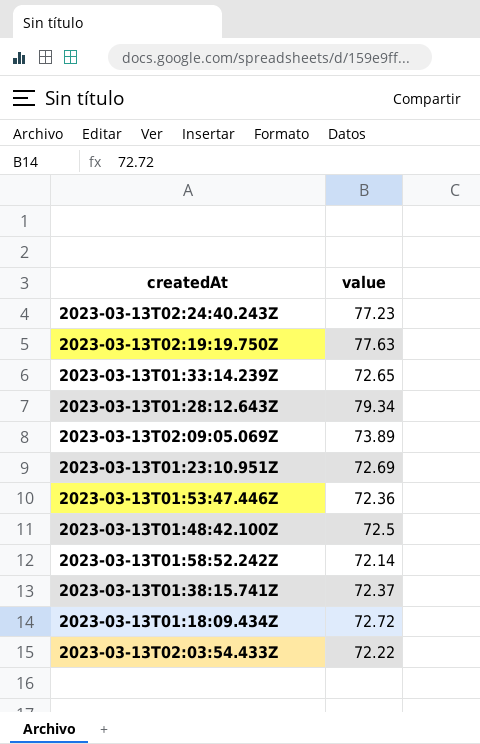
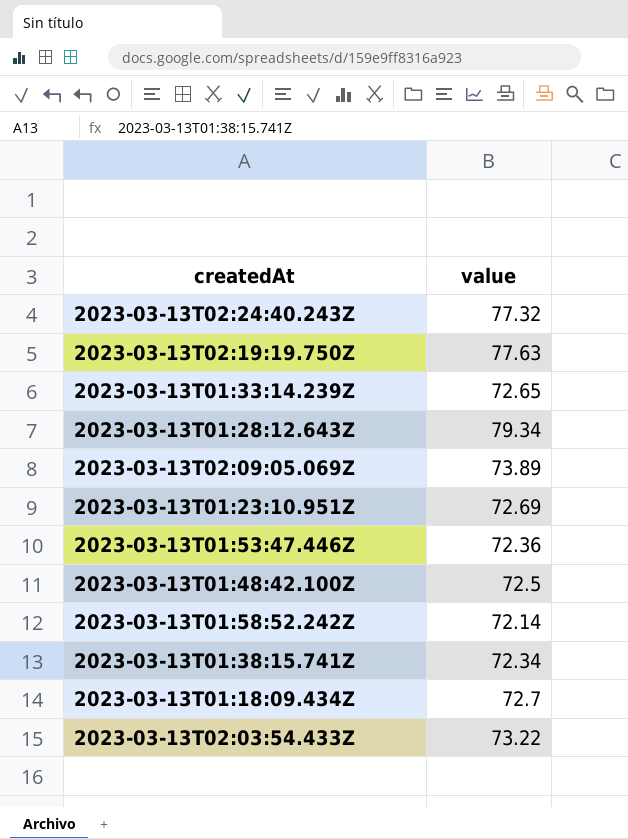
2023-03-13T02:24:40.243Z | value: 77.23 -> 77.32
2023-03-13T01:38:15.741Z | value: 72.37 -> 72.34
2023-03-13T01:18:09.434Z | value: 72.72 -> 72.7
2023-03-13T02:03:54.433Z | value: 72.22 -> 73.22

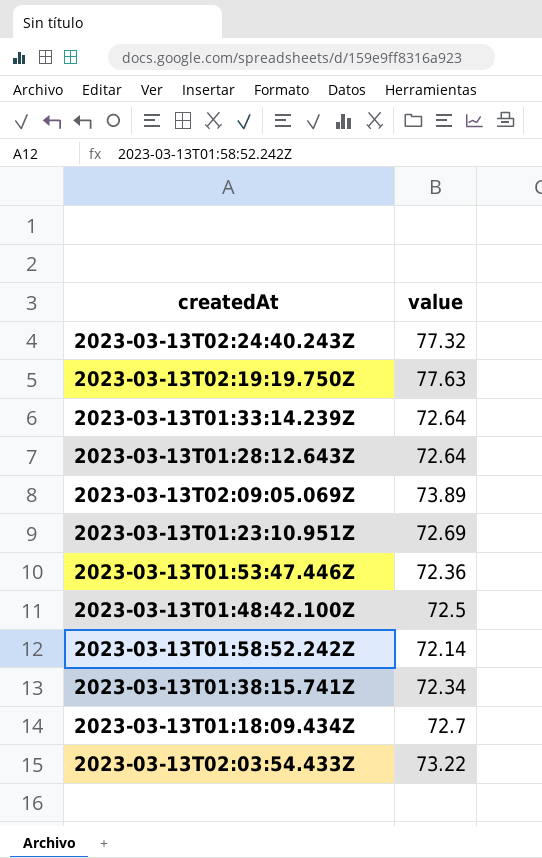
2023-03-13T01:33:14.239Z | value: 72.65 -> 72.64
2023-03-13T01:28:12.643Z | value: 79.34 -> 72.64

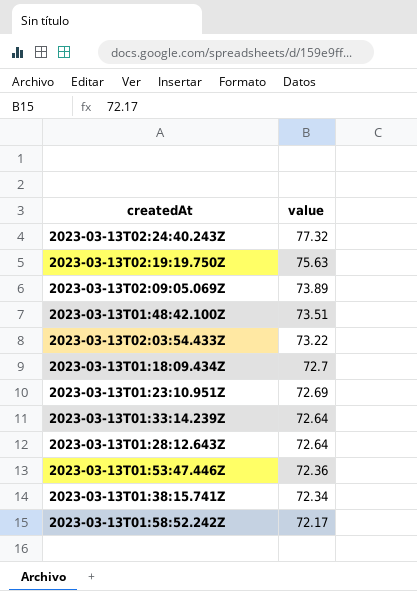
row order: none -> value descending
2023-03-13T02:19:19.750Z | value: 77.63 -> 75.63
2023-03-13T01:48:42.100Z | value: 72.5 -> 73.51
2023-03-13T01:58:52.242Z | value: 72.14 -> 72.17

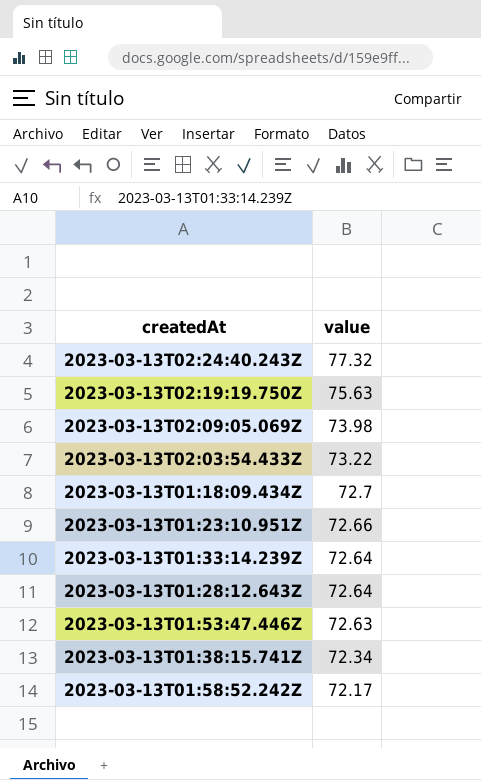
row 2023-03-13T01:48:42.100Z: 73.51 -> none
2023-03-13T02:09:05.069Z | value: 73.89 -> 73.98
2023-03-13T01:23:10.951Z | value: 72.69 -> 72.66
2023-03-13T01:53:47.446Z | value: 72.36 -> 72.63

